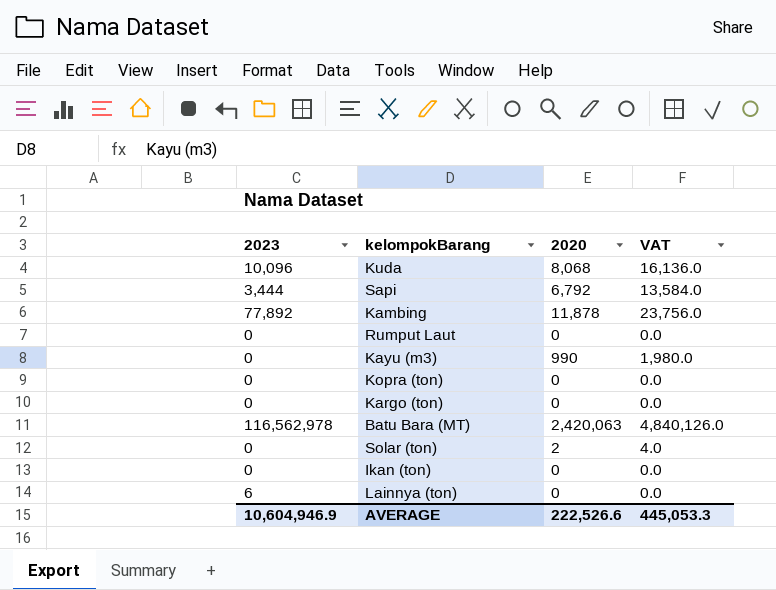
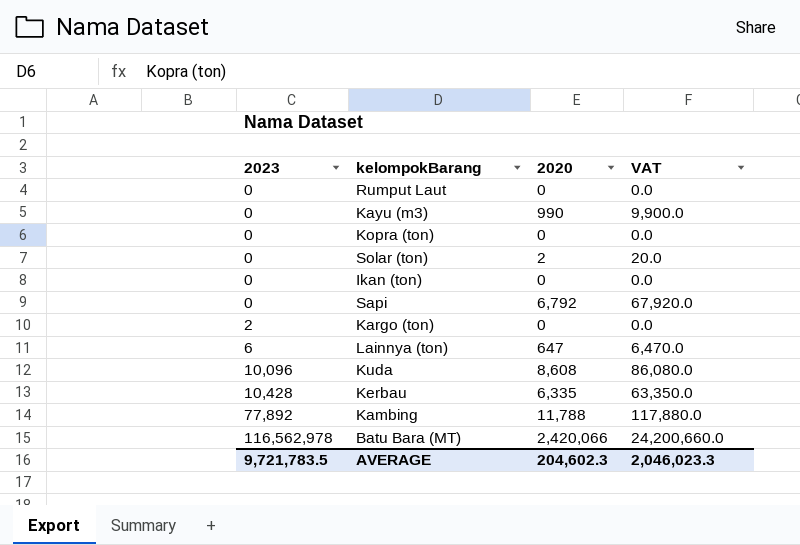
row order: none -> 2023 ascending
column VAT | formula: [2020] * 2 -> [2020] * 10
Sapi | 2023: 3,444 -> 0
Kargo (ton) | 2023: 0 -> 2
Lainnya (ton) | 2020: 0 -> 647
Kuda | 2020: 8,068 -> 8,608
row Kerbau: none -> 10,428 | 6,335 | 63,350.0
Kambing | 2020: 11,878 -> 11,788
Batu Bara (MT) | 2020: 2,420,063 -> 2,420,066
AVERAGE | 2023: 10,604,946.9 -> 9,721,783.5
AVERAGE | 2020: 222,526.6 -> 204,602.3
AVERAGE | VAT: 445,053.3 -> 2,046,023.3

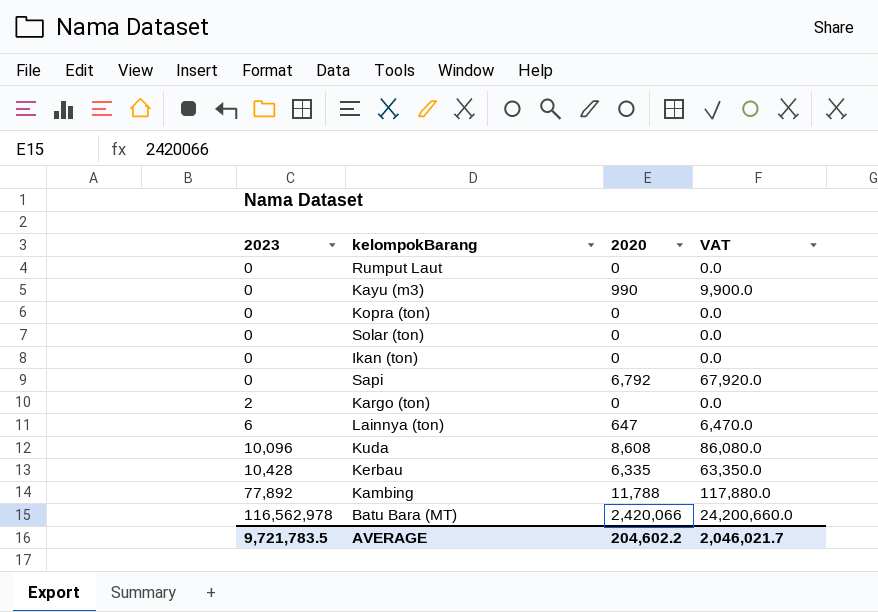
Solar (ton) | 2020: 2 -> 0
Solar (ton) | VAT: 20.0 -> 0.0
AVERAGE | 2020: 204,602.3 -> 204,602.2
AVERAGE | VAT: 2,046,023.3 -> 2,046,021.7

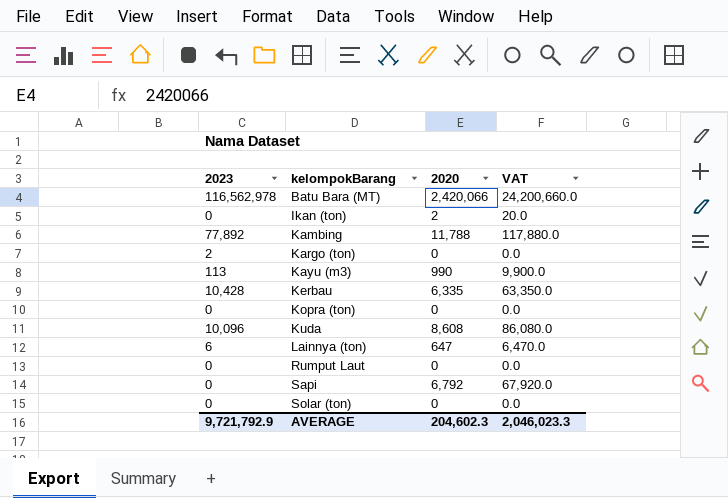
row order: 2023 ascending -> kelompokBarang ascending
Ikan (ton) | 2020: 0 -> 2
Ikan (ton) | VAT: 0.0 -> 20.0
Kayu (m3) | 2023: 0 -> 113
AVERAGE | 2023: 9,721,783.5 -> 9,721,792.9
AVERAGE | 2020: 204,602.2 -> 204,602.3
AVERAGE | VAT: 2,046,021.7 -> 2,046,023.3

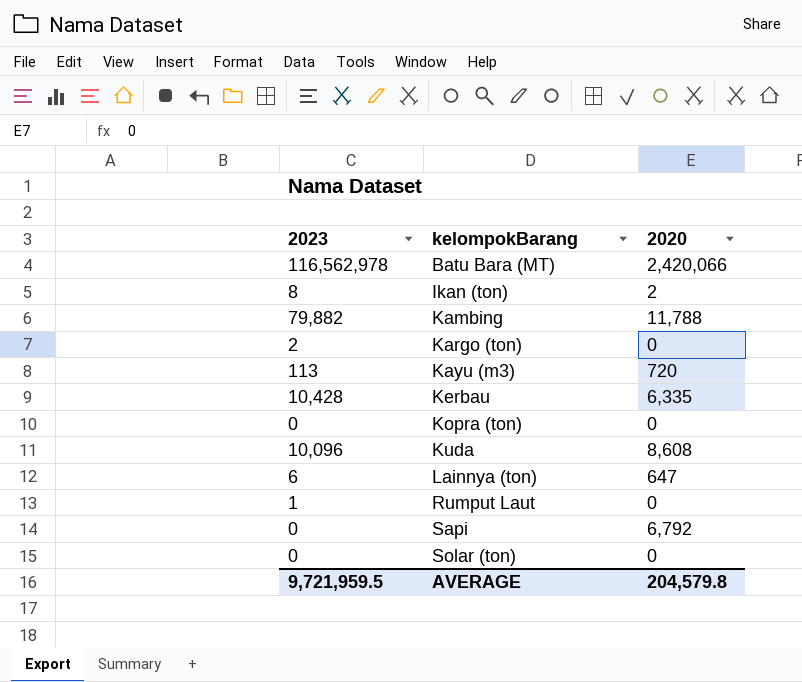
column VAT | formula: [2020] * 10 -> none
Ikan (ton) | 2023: 0 -> 8
Kambing | 2023: 77,892 -> 79,882
Kayu (m3) | 2020: 990 -> 720
Rumput Laut | 2023: 0 -> 1
AVERAGE | 2023: 9,721,792.9 -> 9,721,959.5
AVERAGE | 2020: 204,602.3 -> 204,579.8

